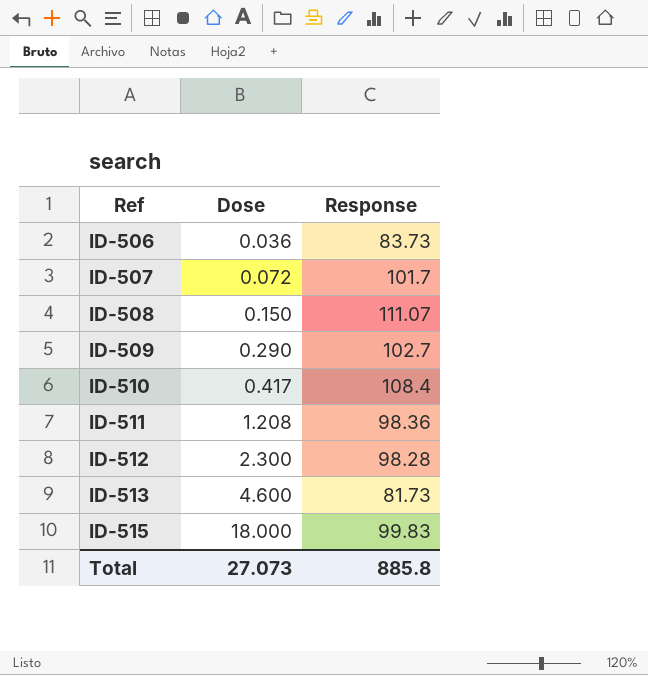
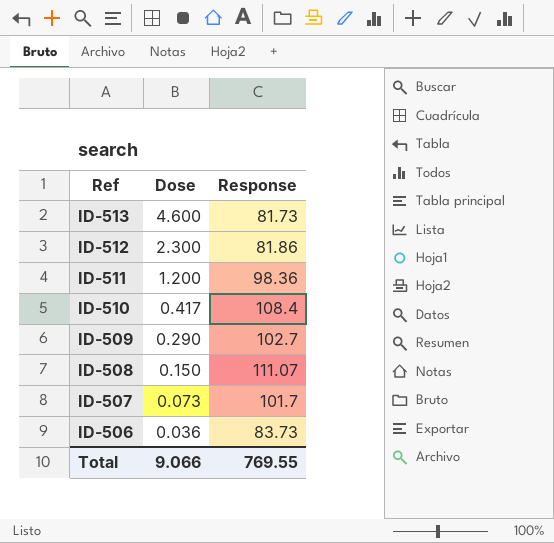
row order: Ref ascending -> Ref descending
row ID-515: 18.000 | 99.83 -> none
ID-512 | Response: 98.28 -> 81.86
ID-511 | Dose: 1.208 -> 1.200
ID-507 | Dose: 0.072 -> 0.073
Total | Dose: 27.073 -> 9.066
Total | Response: 885.8 -> 769.55

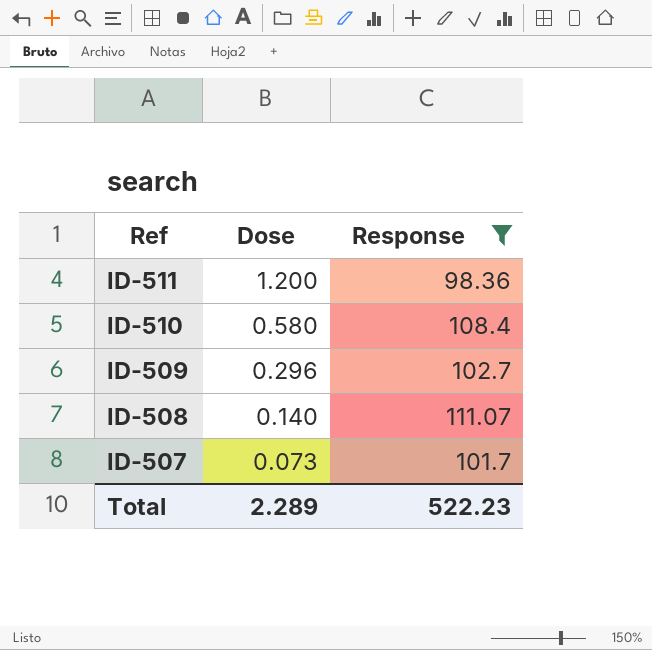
filter: none -> Response >= 98.36
ID-510 | Dose: 0.417 -> 0.580
ID-509 | Dose: 0.290 -> 0.296
ID-508 | Dose: 0.150 -> 0.140
Total | Dose: 9.066 -> 2.289
Total | Response: 769.55 -> 522.23

